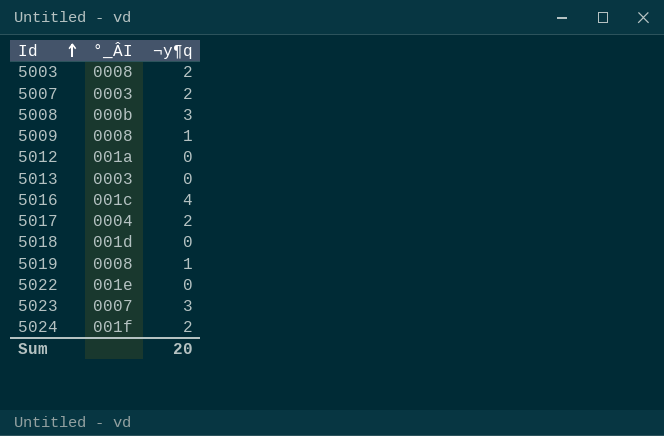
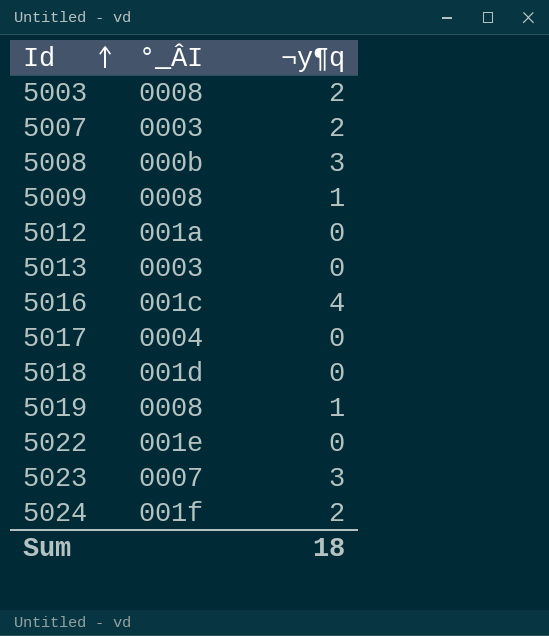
5017 | ¬y¶q: 2 -> 0
Sum | ¬y¶q: 20 -> 18

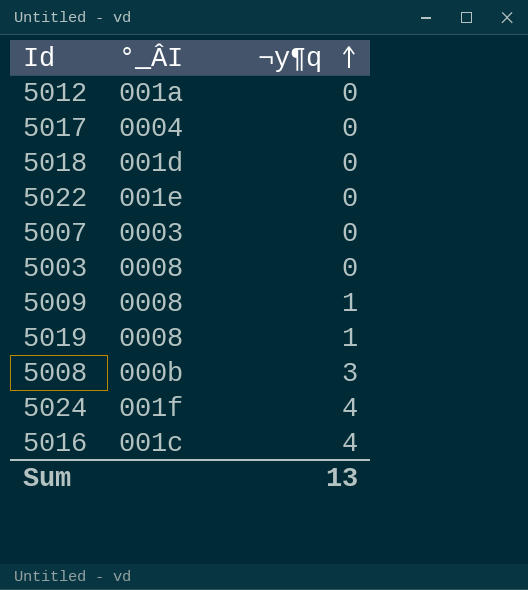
row order: Id ascending -> ¬y¶q ascending
row 5013: 0003 | 0 -> none
row 5023: 0007 | 3 -> none
5007 | ¬y¶q: 2 -> 0
5003 | ¬y¶q: 2 -> 0
5024 | ¬y¶q: 2 -> 4
Sum | ¬y¶q: 18 -> 13

